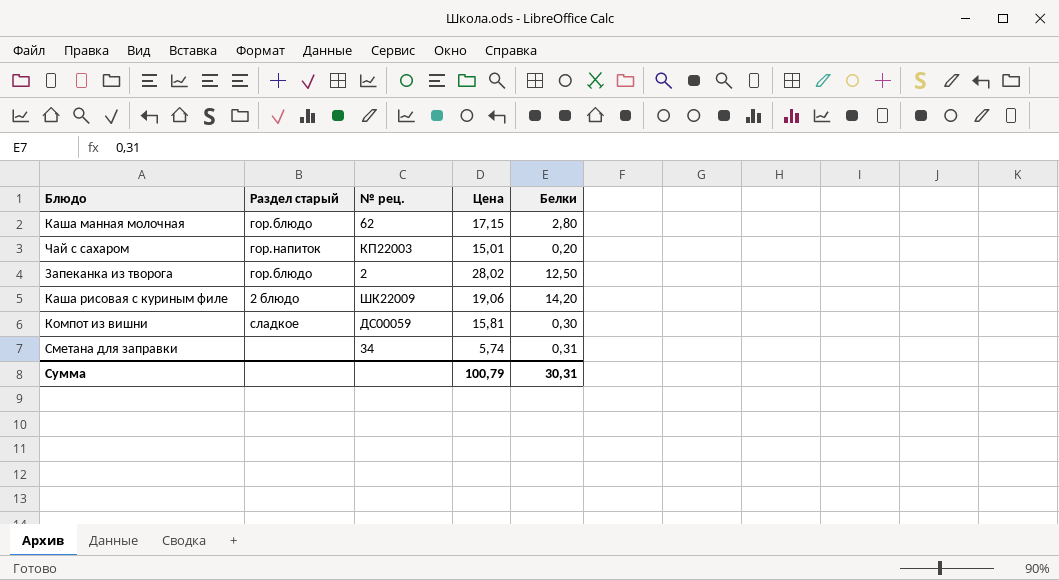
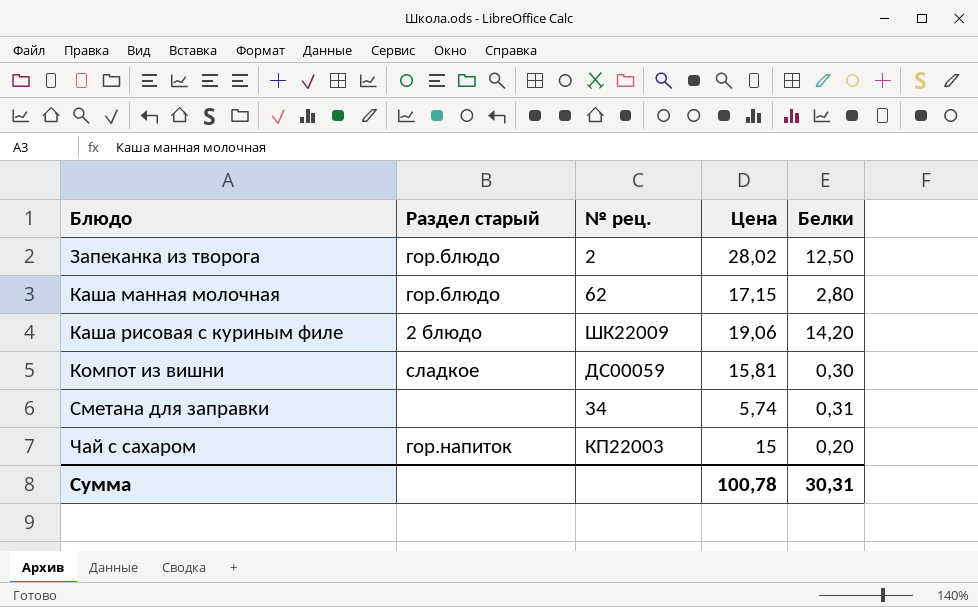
row order: none -> Блюдо ascending
Чай с сахаром | Цена: 15,01 -> 15
Сумма | Цена: 100,79 -> 100,78

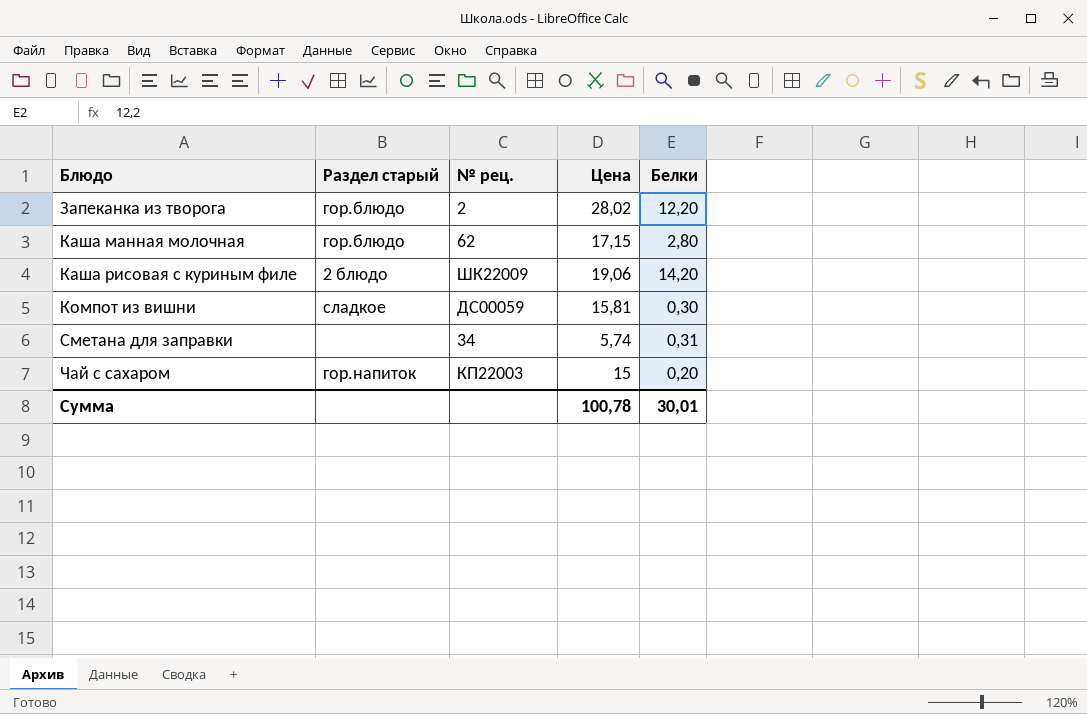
Запеканка из творога | Белки: 12,50 -> 12,20
Сумма | Белки: 30,31 -> 30,01

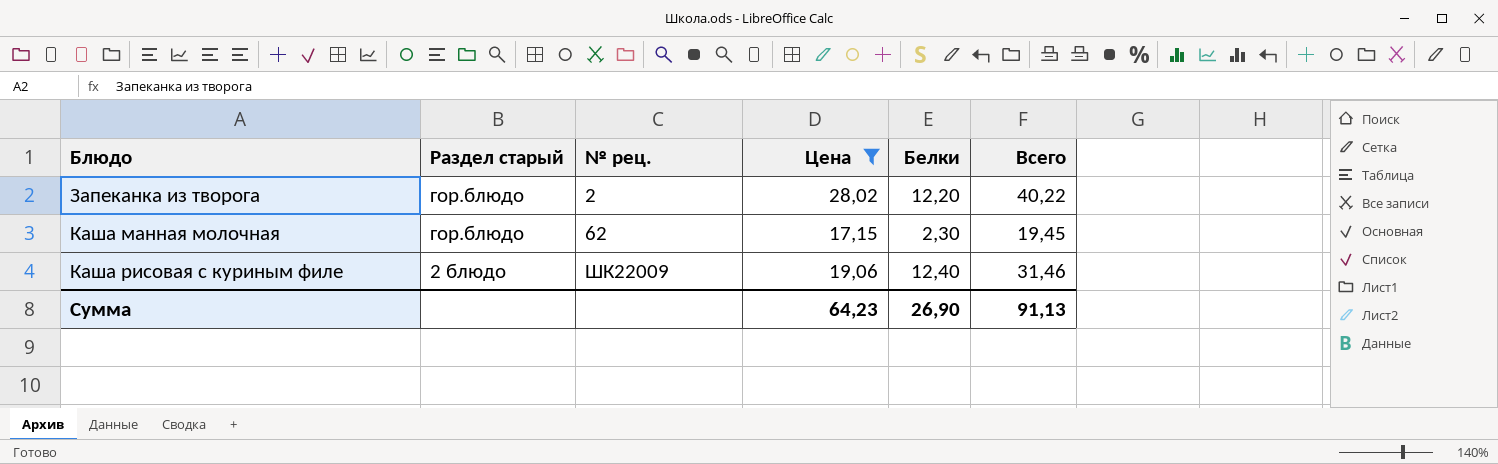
filter: none -> Цена >= 17,15
column Всего | formula: none -> [Цена] + [Белки]
Каша манная молочная | Белки: 2,80 -> 2,30
Каша рисовая с куриным филе | Белки: 14,20 -> 12,40
Сумма | Цена: 100,78 -> 64,23
Сумма | Белки: 30,01 -> 26,90

